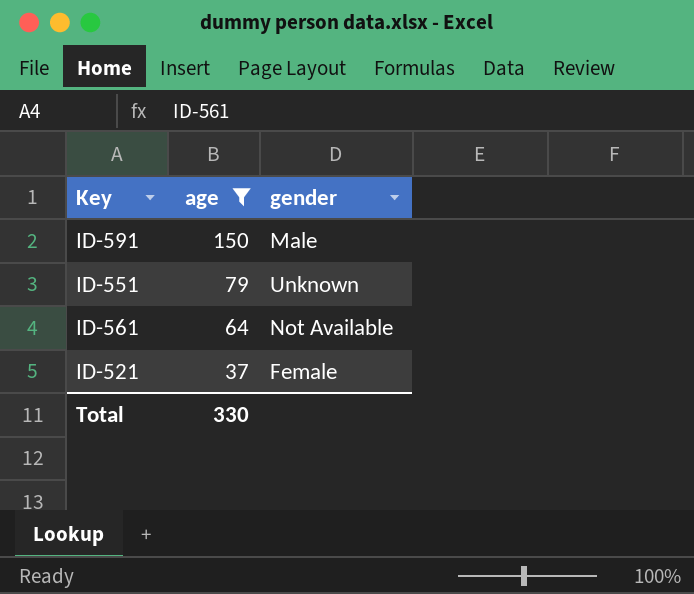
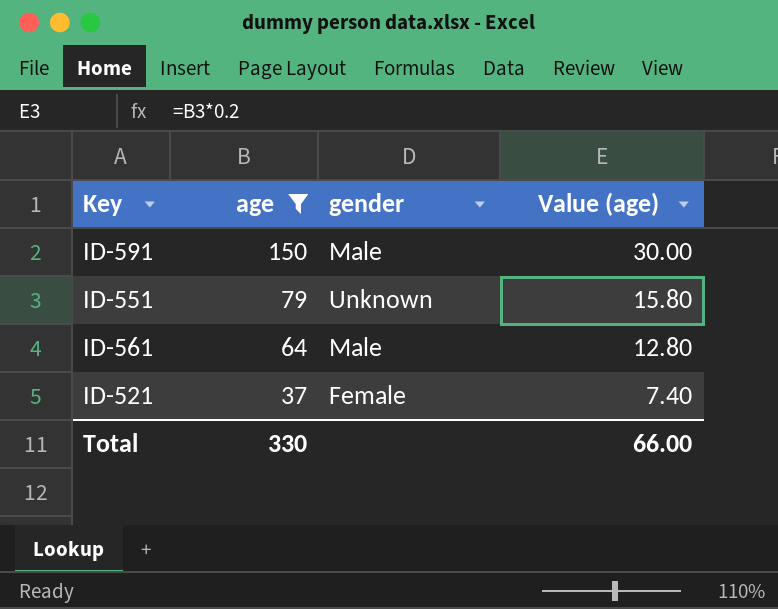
column Value (age) | formula: none -> [age] * 0.2
ID-561 | gender: Not Available -> Male

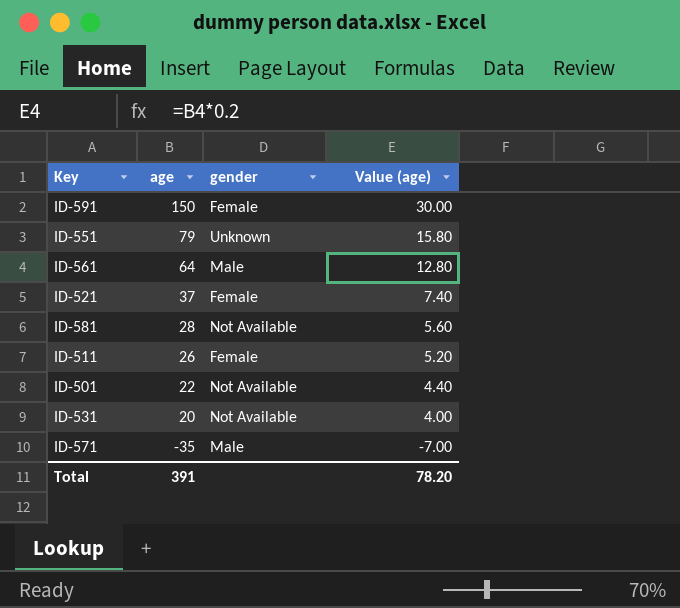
filter: age >= 37 -> none
ID-591 | gender: Male -> Female
Total | age: 330 -> 391
Total | Value (age): 66.00 -> 78.20

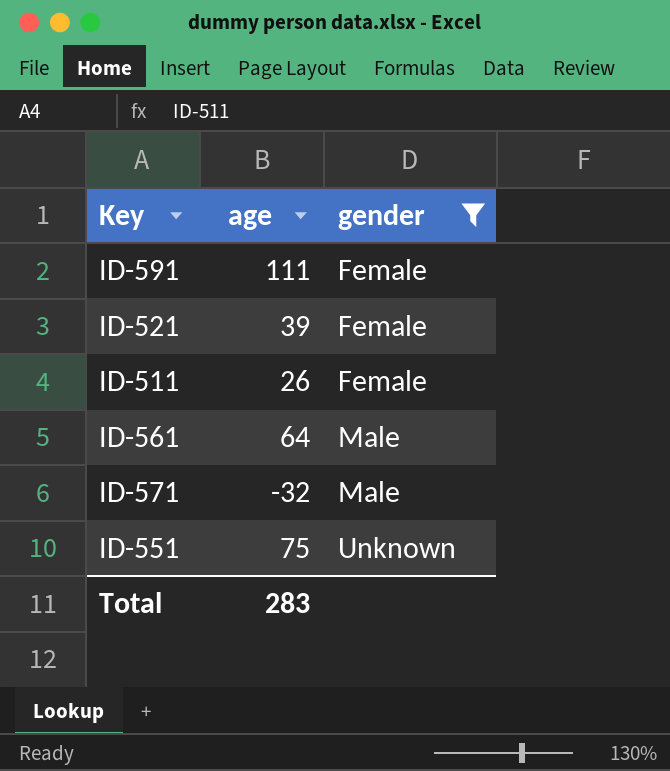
filter: none -> gender != Not Available
row order: age descending -> gender ascending
column Value (age) | formula: [age] * 0.2 -> none
ID-591 | age: 150 -> 111
ID-521 | age: 37 -> 39
ID-571 | age: -35 -> -32
ID-551 | age: 79 -> 75
Total | age: 391 -> 283

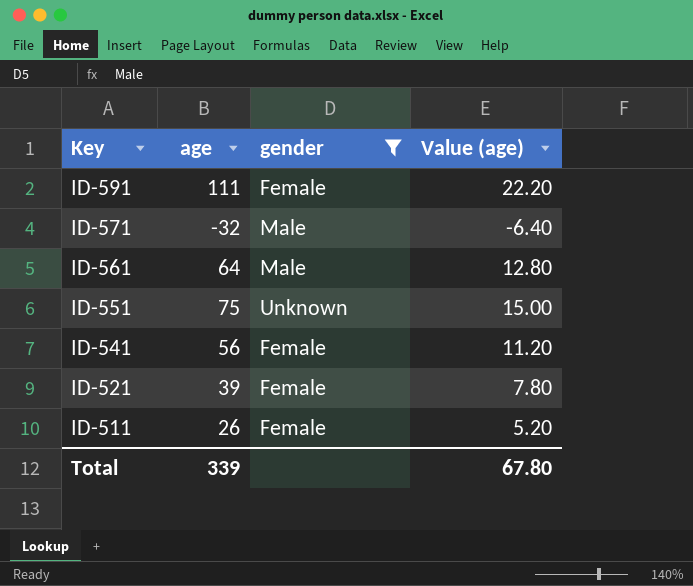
row order: gender ascending -> Key descending
column Value (age) | formula: none -> [age] * 0.2
row ID-541: none -> 56 | Female | 11.20
Total | age: 283 -> 339

